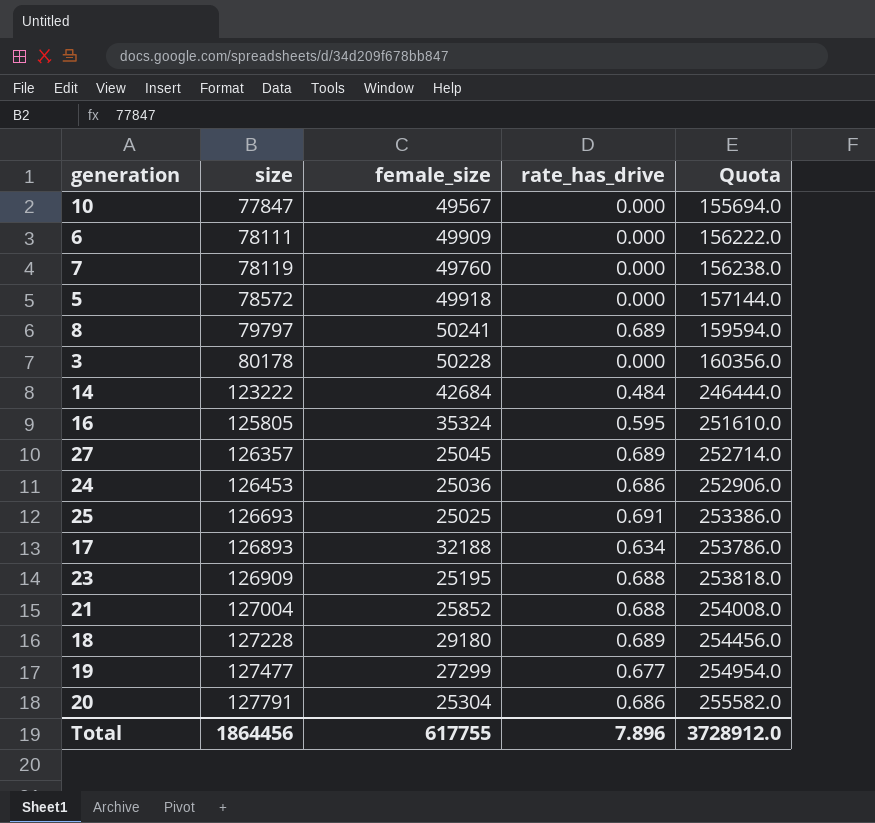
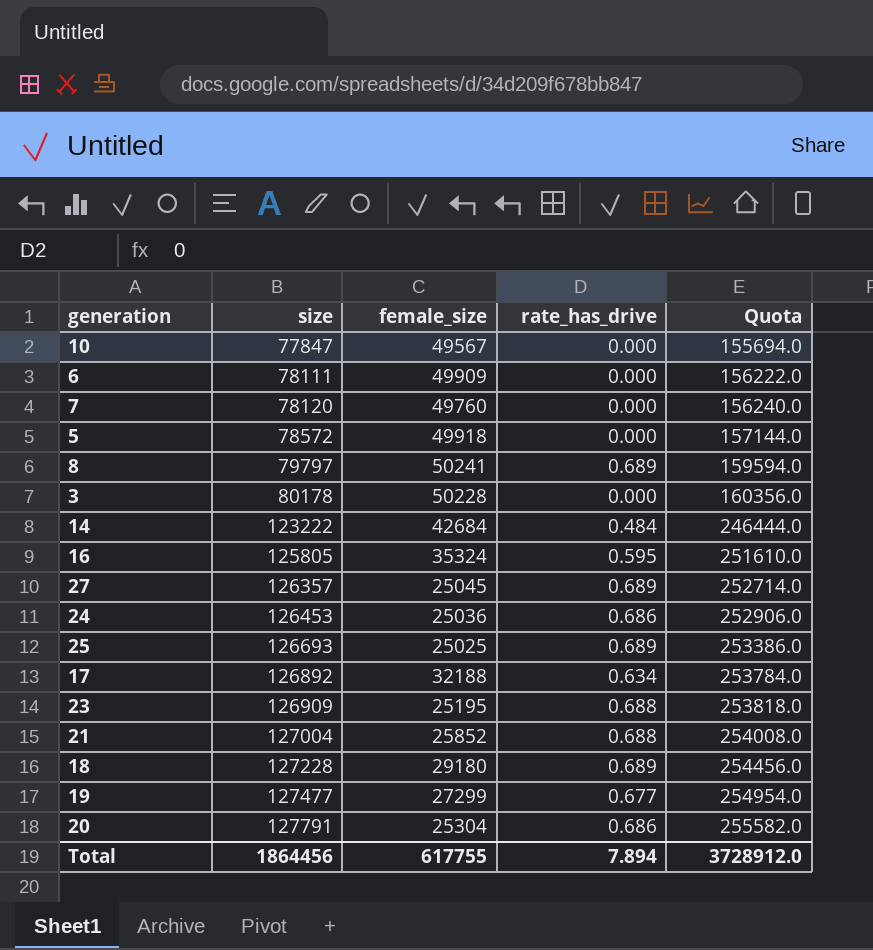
7 | size: 78119 -> 78120
7 | Quota: 156238.0 -> 156240.0
25 | rate_has_drive: 0.691 -> 0.689
17 | size: 126893 -> 126892
17 | Quota: 253786.0 -> 253784.0
Total | rate_has_drive: 7.896 -> 7.894

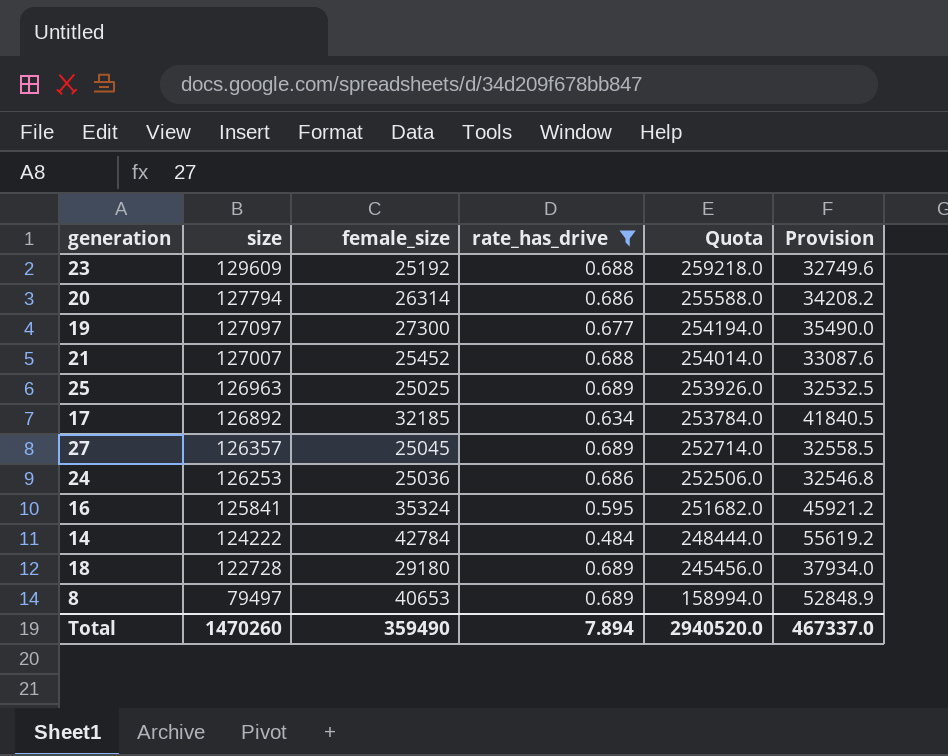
filter: none -> rate_has_drive != 0.000
row order: size ascending -> size descending
column Provision | formula: none -> [female_size] * 1.3
23 | size: 126909 -> 129609
23 | female_size: 25195 -> 25192
23 | Quota: 253818.0 -> 259218.0
20 | size: 127791 -> 127794
20 | female_size: 25304 -> 26314
20 | Quota: 255582.0 -> 255588.0
19 | size: 127477 -> 127097
19 | female_size: 27299 -> 27300
19 | Quota: 254954.0 -> 254194.0
21 | size: 127004 -> 127007
21 | female_size: 25852 -> 25452
21 | Quota: 254008.0 -> 254014.0
25 | size: 126693 -> 126963
25 | Quota: 253386.0 -> 253926.0
17 | female_size: 32188 -> 32185
24 | size: 126453 -> 126253
24 | Quota: 252906.0 -> 252506.0
16 | size: 125805 -> 125841
16 | Quota: 251610.0 -> 251682.0
14 | size: 123222 -> 124222
14 | female_size: 42684 -> 42784
14 | Quota: 246444.0 -> 248444.0
18 | size: 127228 -> 122728
18 | Quota: 254456.0 -> 245456.0
8 | size: 79797 -> 79497
8 | female_size: 50241 -> 40653
8 | Quota: 159594.0 -> 158994.0
Total | size: 1864456 -> 1470260
Total | female_size: 617755 -> 359490
Total | Quota: 3728912.0 -> 2940520.0

